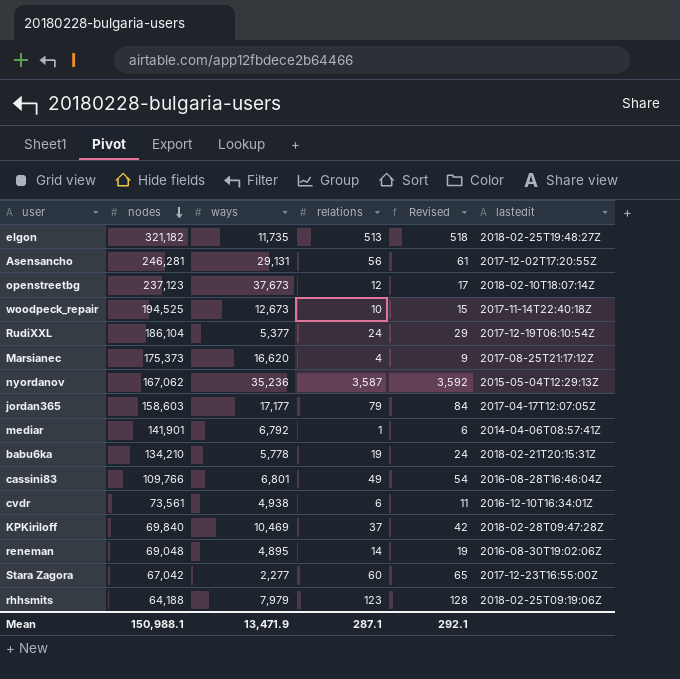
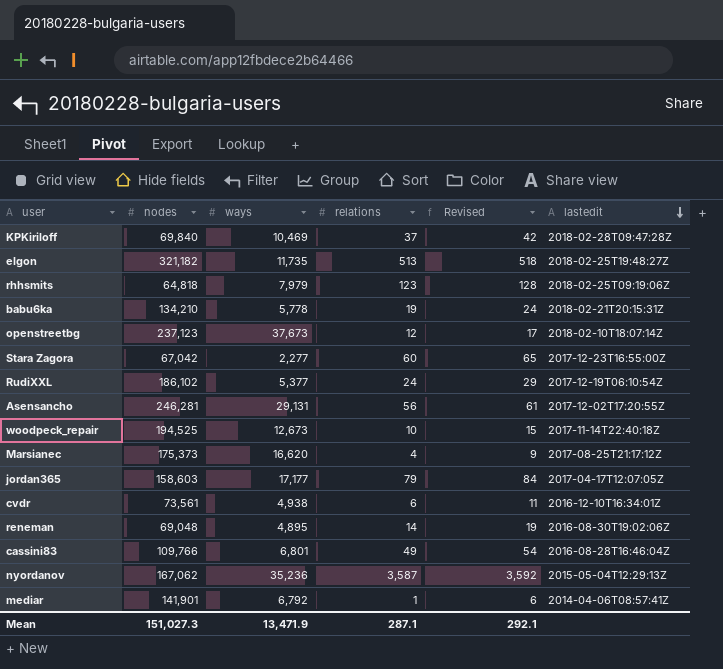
row order: nodes descending -> lastedit descending
rhhsmits | nodes: 64,188 -> 64,818
RudiXXL | nodes: 186,104 -> 186,102
Mean | nodes: 150,988.1 -> 151,027.3

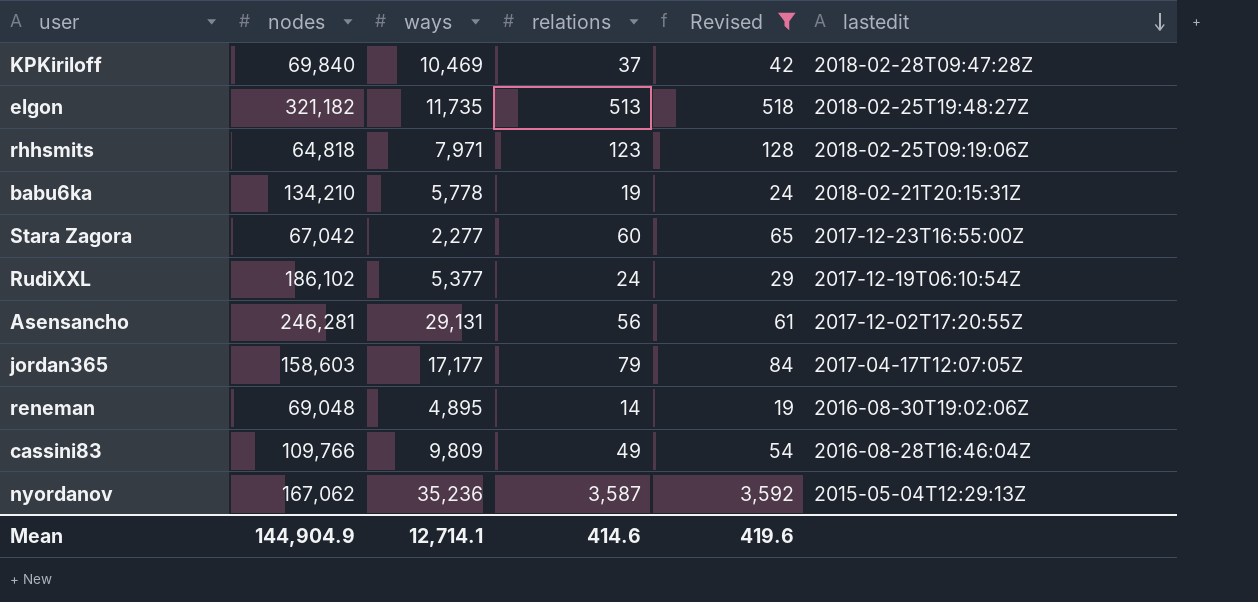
filter: none -> Revised >= 19
rhhsmits | ways: 7,979 -> 7,971
cassini83 | ways: 6,801 -> 9,809
Mean | nodes: 151,027.3 -> 144,904.9
Mean | ways: 13,471.9 -> 12,714.1
Mean | relations: 287.1 -> 414.6
Mean | Revised: 292.1 -> 419.6

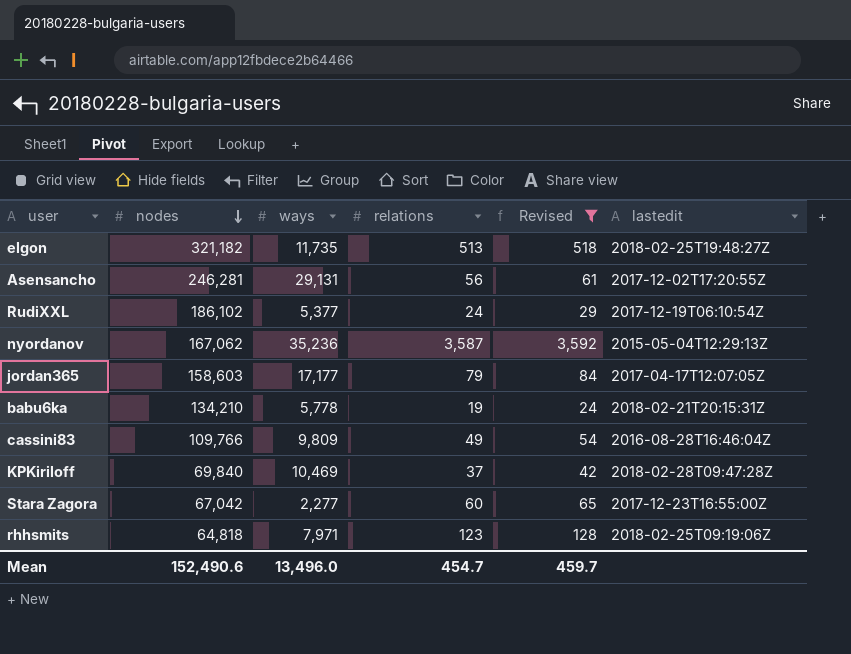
row order: lastedit descending -> nodes descending
row reneman: 69,048 | 4,895 | 14 | 19 | 2016-08-30T19:02:06Z -> none
Mean | nodes: 144,904.9 -> 152,490.6
Mean | ways: 12,714.1 -> 13,496.0
Mean | relations: 414.6 -> 454.7
Mean | Revised: 419.6 -> 459.7

